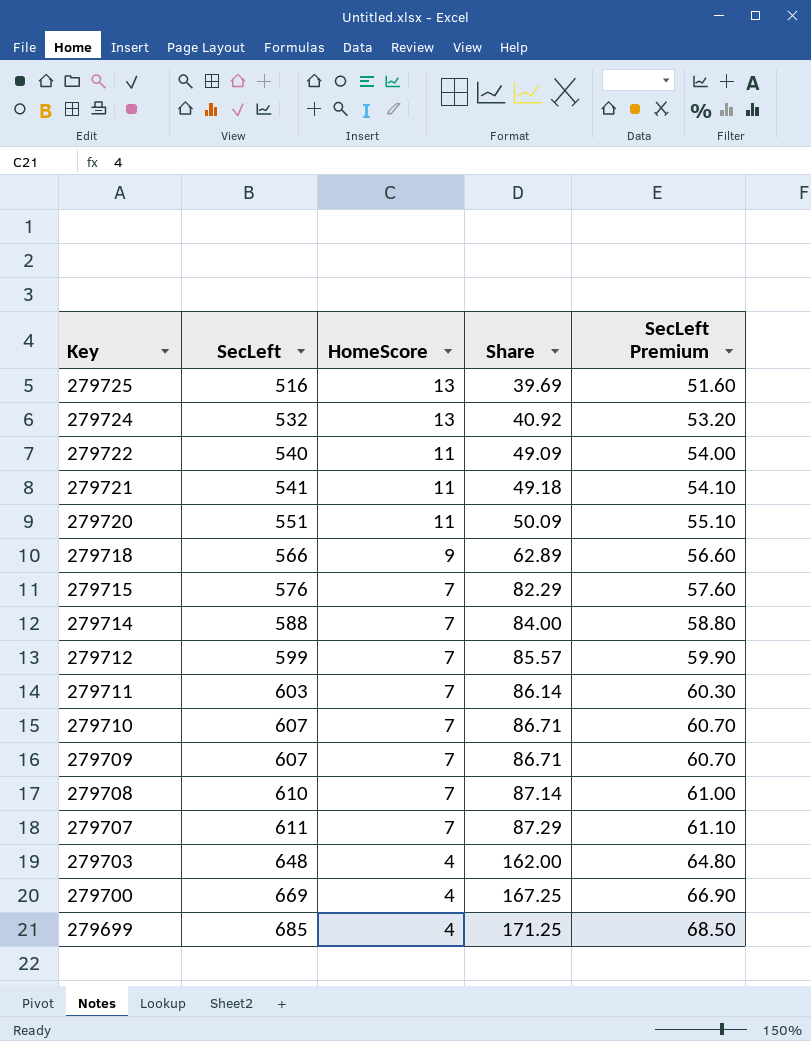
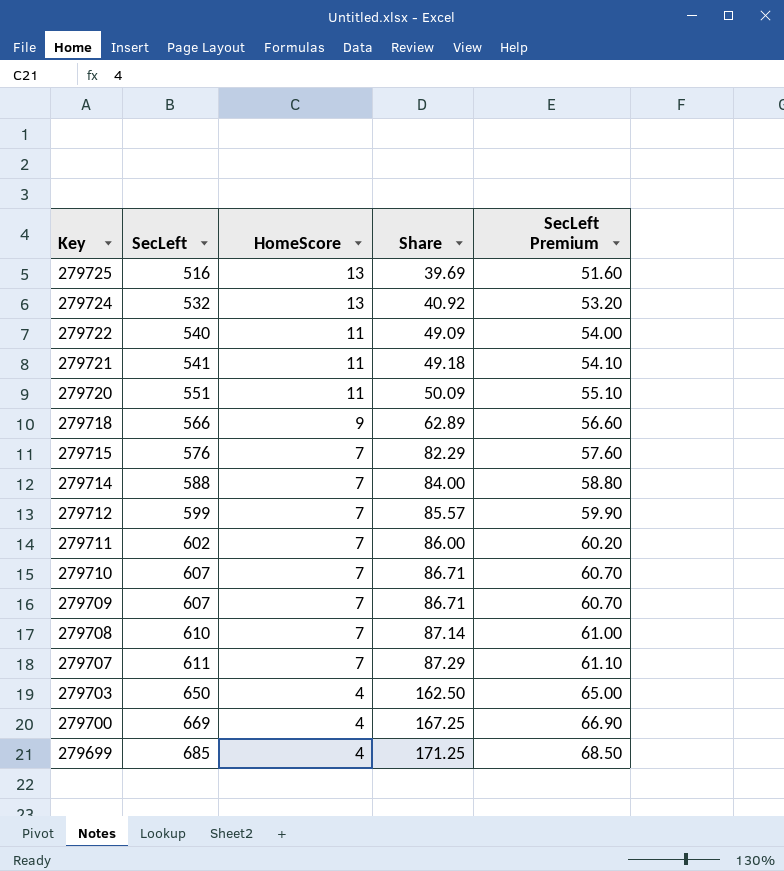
279711 | SecLeft: 603 -> 602
279711 | Share: 86.14 -> 86.00
279711 | SecLeft Premium: 60.30 -> 60.20
279703 | SecLeft: 648 -> 650
279703 | Share: 162.00 -> 162.50
279703 | SecLeft Premium: 64.80 -> 65.00

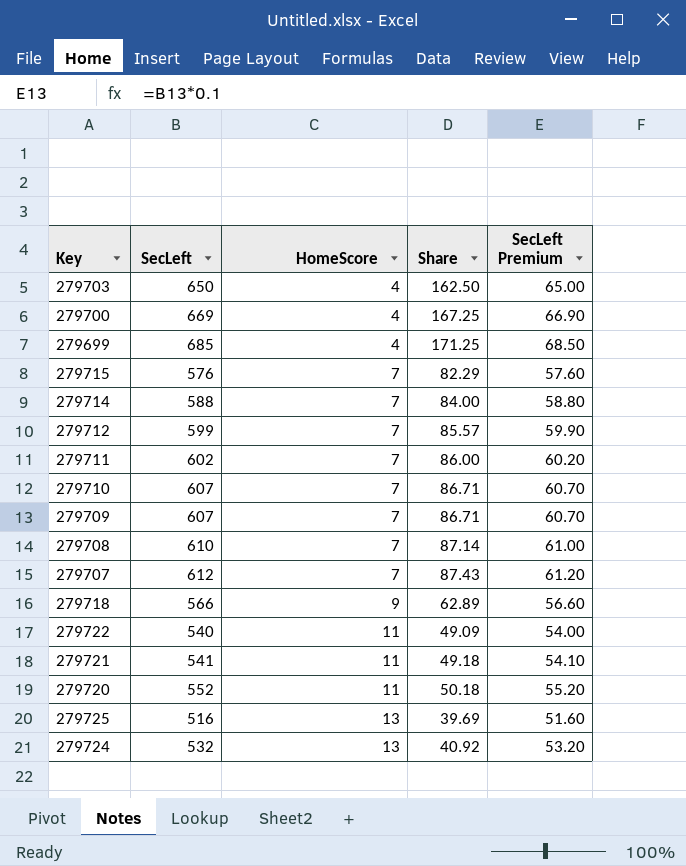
row order: Key descending -> HomeScore ascending
279707 | SecLeft: 611 -> 612
279707 | Share: 87.29 -> 87.43
279707 | SecLeft Premium: 61.10 -> 61.20
279720 | SecLeft: 551 -> 552
279720 | Share: 50.09 -> 50.18
279720 | SecLeft Premium: 55.10 -> 55.20

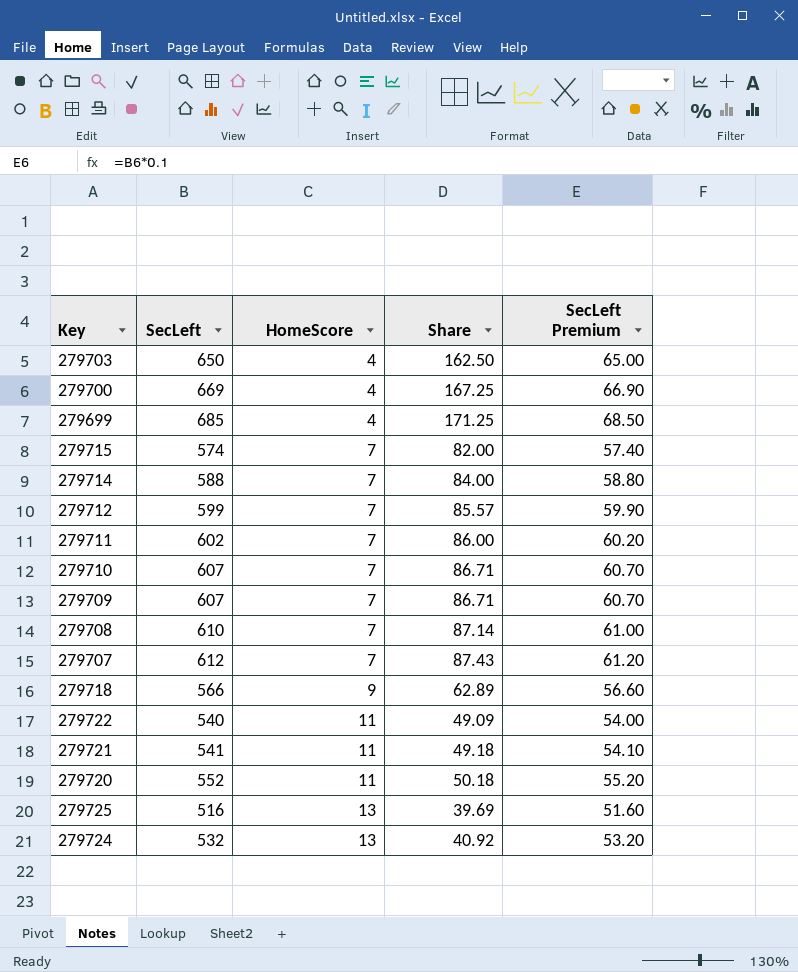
279715 | SecLeft: 576 -> 574
279715 | Share: 82.29 -> 82.00
279715 | SecLeft Premium: 57.60 -> 57.40

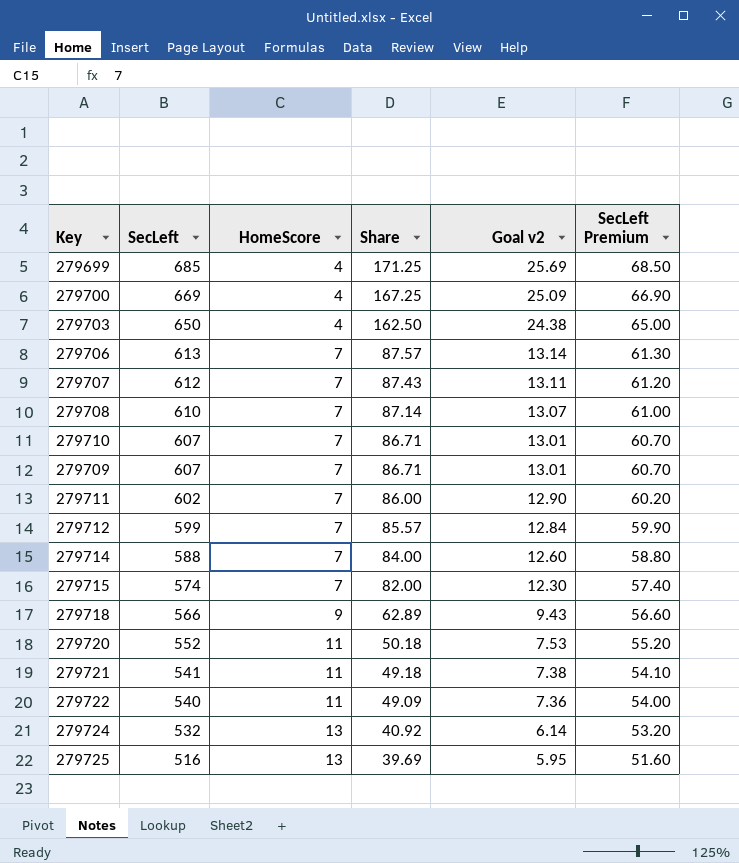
row order: HomeScore ascending -> SecLeft descending
column Goal v2 | formula: none -> [Share] * 0.15
row 279706: none -> 613 | 7 | 87.57 | 13.14 | 61.30

